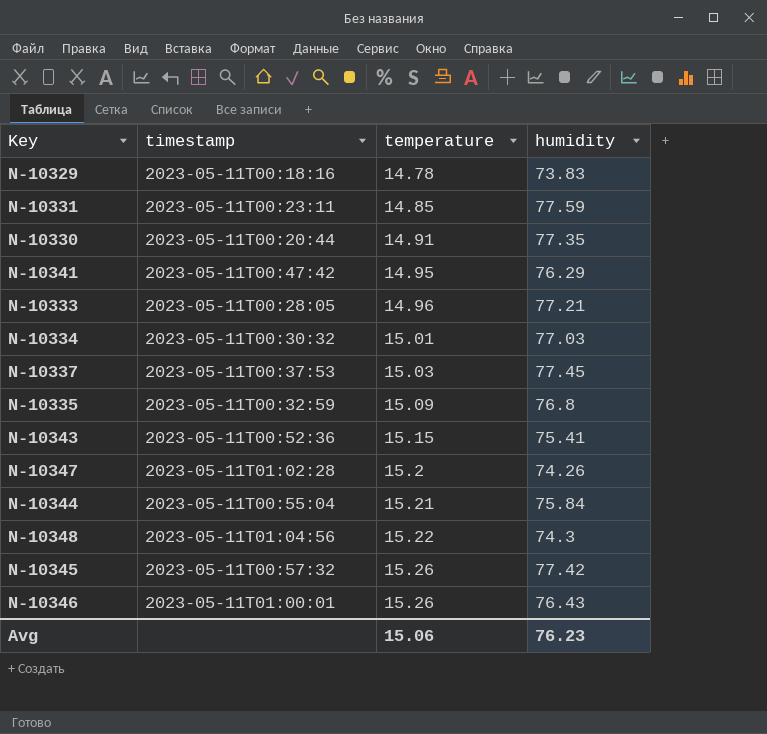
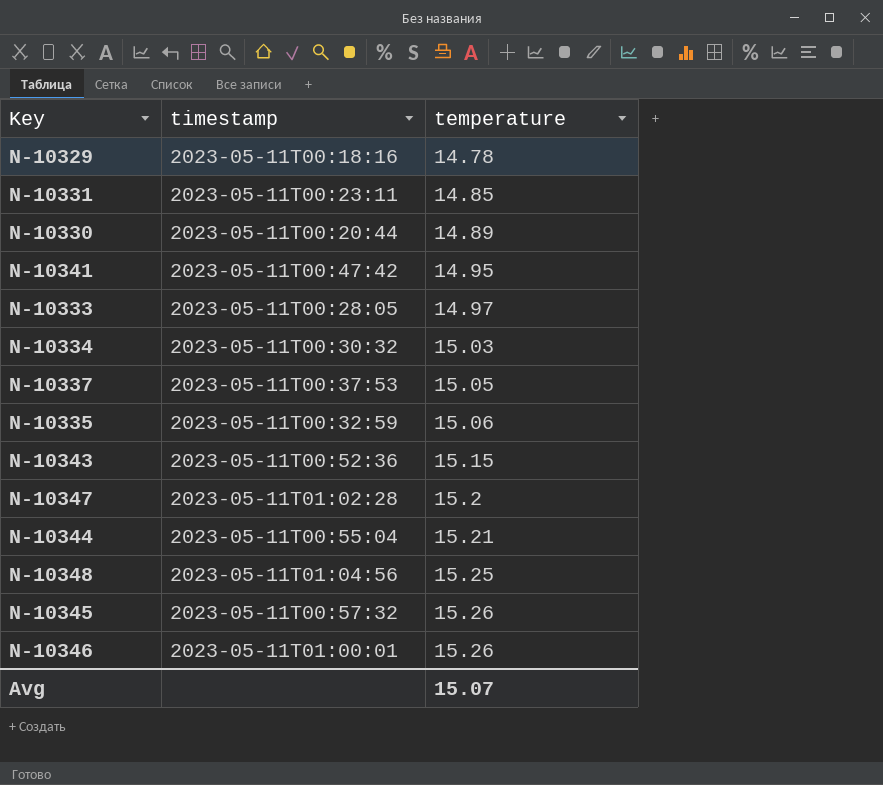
column humidity | position: 4 -> none
N-10330 | temperature: 14.91 -> 14.89
N-10333 | temperature: 14.96 -> 14.97
N-10334 | temperature: 15.01 -> 15.03
N-10337 | temperature: 15.03 -> 15.05
N-10335 | temperature: 15.09 -> 15.06
N-10348 | temperature: 15.22 -> 15.25
Avg | temperature: 15.06 -> 15.07

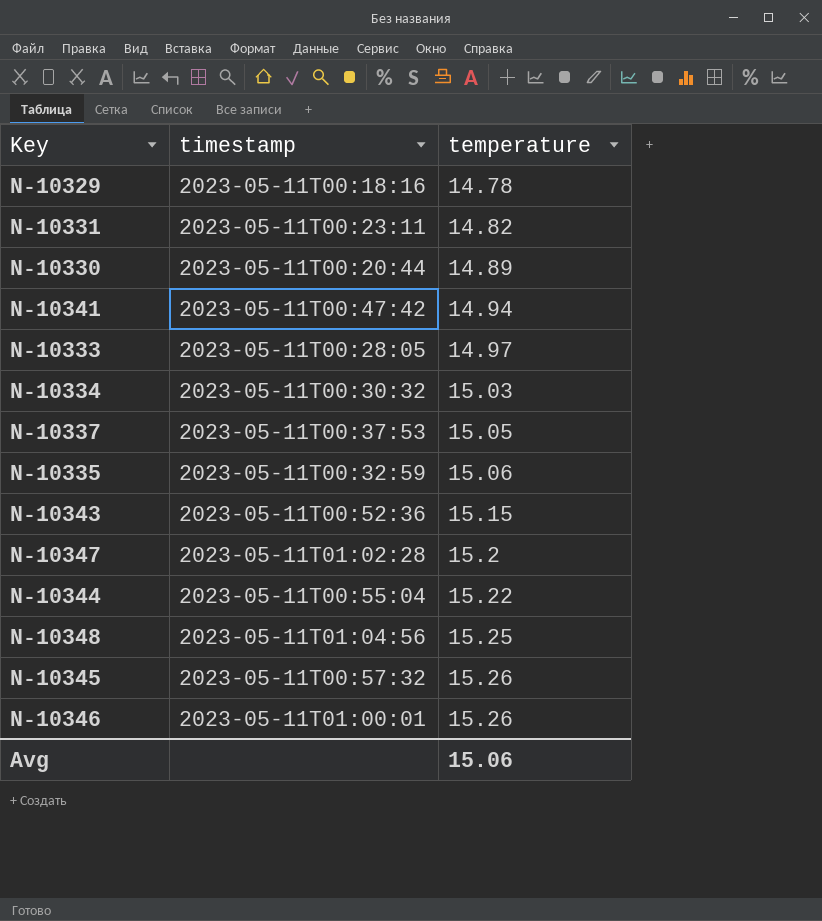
N-10331 | temperature: 14.85 -> 14.82
N-10341 | temperature: 14.95 -> 14.94
N-10344 | temperature: 15.21 -> 15.22
Avg | temperature: 15.07 -> 15.06

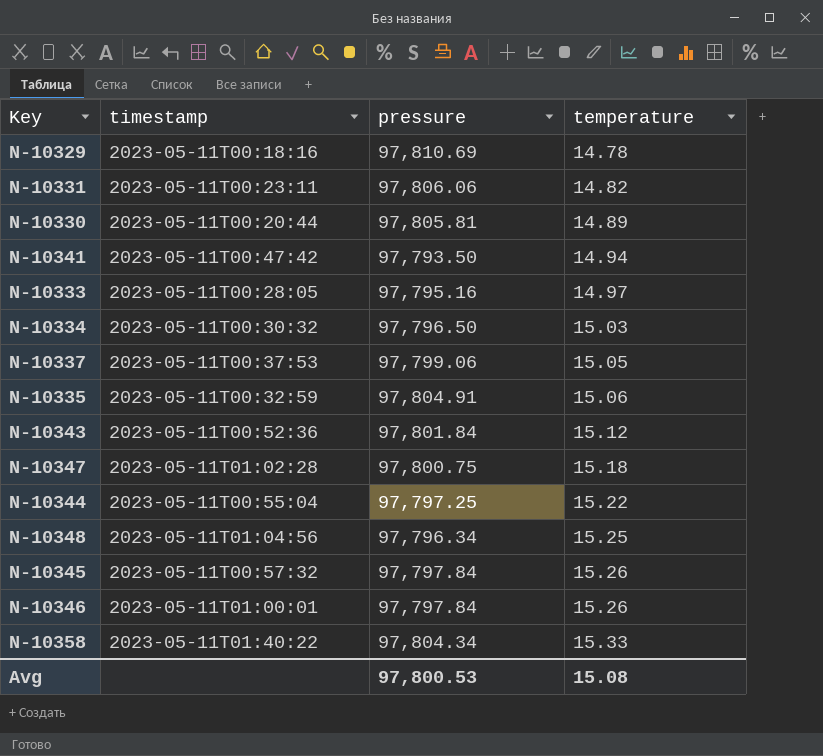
column pressure | position: none -> 3
N-10343 | temperature: 15.15 -> 15.12
N-10347 | temperature: 15.2 -> 15.18
row N-10358: none -> 2023-05-11T01:40:22 | 97,804.34 | 15.33
Avg | temperature: 15.06 -> 15.08

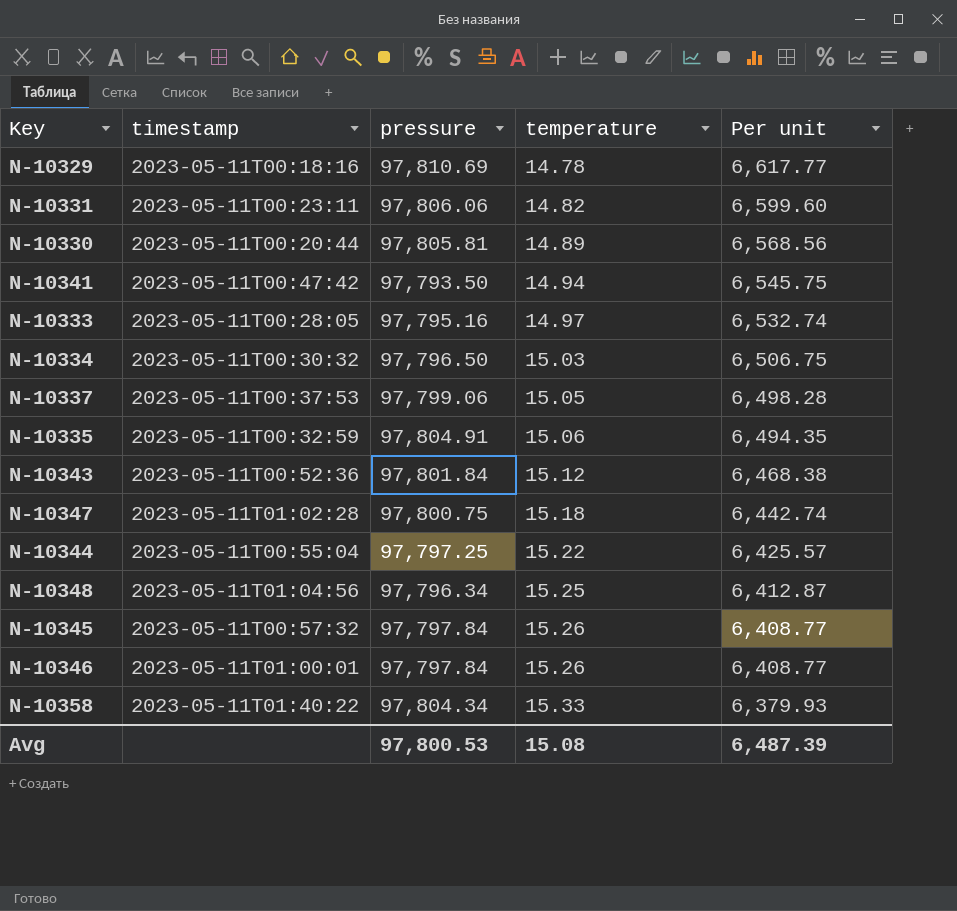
column Per unit | formula: none -> [pressure] / [temperature]

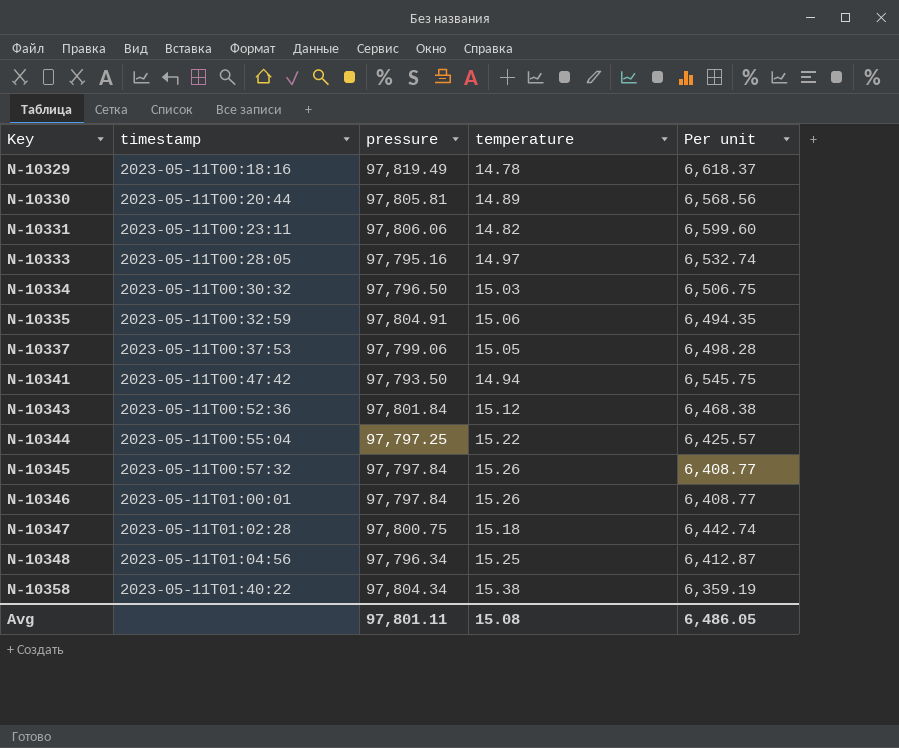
row order: temperature ascending -> Key ascending
N-10329 | pressure: 97,810.69 -> 97,819.49
N-10329 | Per unit: 6,617.77 -> 6,618.37
N-10358 | temperature: 15.33 -> 15.38
N-10358 | Per unit: 6,379.93 -> 6,359.19
Avg | pressure: 97,800.53 -> 97,801.11
Avg | Per unit: 6,487.39 -> 6,486.05

